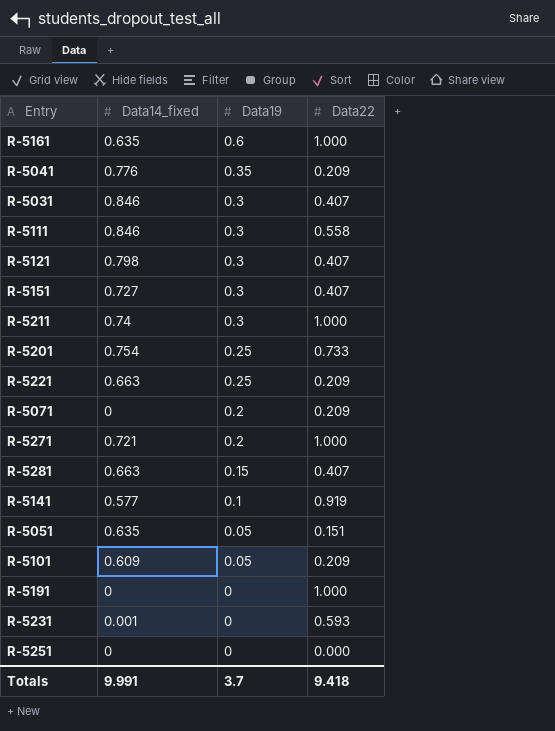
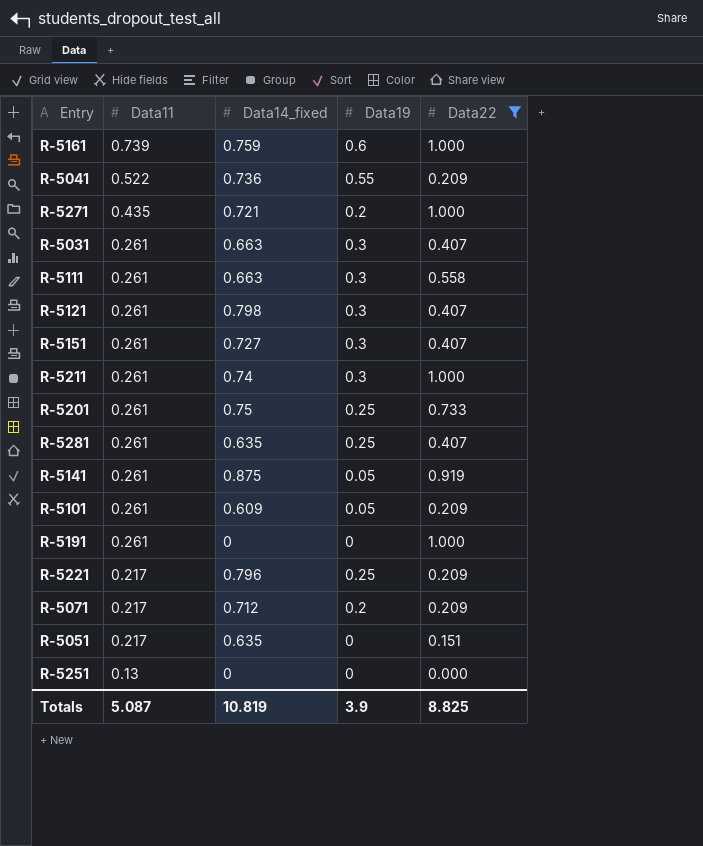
filter: none -> Data22 != 0.593
row order: Data19 descending -> Data11 descending
column Data11 | position: none -> 2
R-5161 | Data14_fixed: 0.635 -> 0.759
R-5041 | Data14_fixed: 0.776 -> 0.736
R-5041 | Data19: 0.35 -> 0.55
R-5031 | Data14_fixed: 0.846 -> 0.663
R-5111 | Data14_fixed: 0.846 -> 0.663
R-5201 | Data14_fixed: 0.754 -> 0.75
R-5281 | Data14_fixed: 0.663 -> 0.635
R-5281 | Data19: 0.15 -> 0.25
R-5141 | Data14_fixed: 0.577 -> 0.875
R-5141 | Data19: 0.1 -> 0.05
R-5221 | Data14_fixed: 0.663 -> 0.796
R-5071 | Data14_fixed: 0 -> 0.712
R-5051 | Data19: 0.05 -> 0
Totals | Data14_fixed: 9.991 -> 10.819
Totals | Data19: 3.7 -> 3.9
Totals | Data22: 9.418 -> 8.825

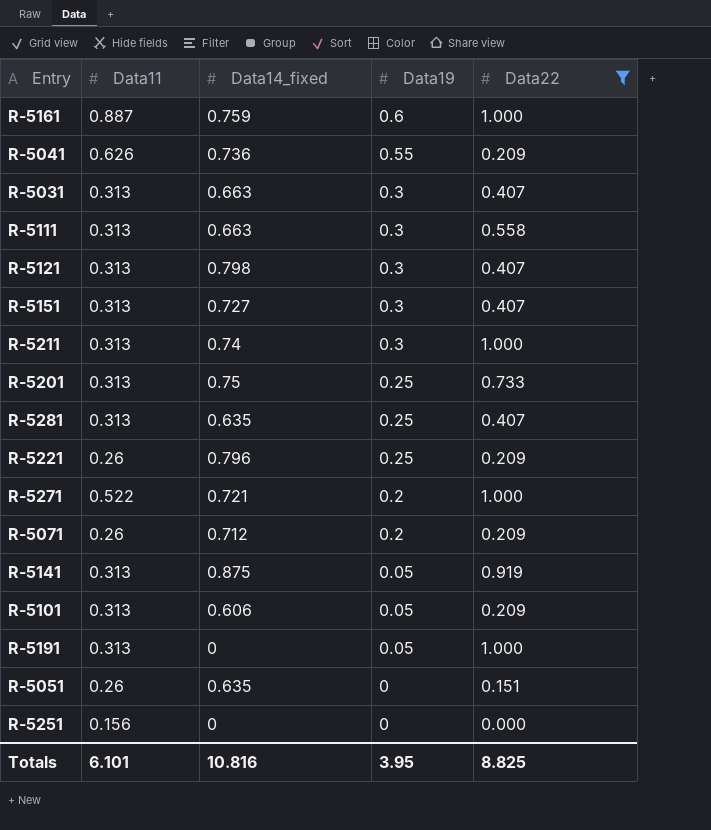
row order: Data11 descending -> Data19 descending
R-5161 | Data11: 0.739 -> 0.887
R-5041 | Data11: 0.522 -> 0.626
R-5031 | Data11: 0.261 -> 0.313
R-5111 | Data11: 0.261 -> 0.313
R-5121 | Data11: 0.261 -> 0.313
R-5151 | Data11: 0.261 -> 0.313
R-5211 | Data11: 0.261 -> 0.313
R-5201 | Data11: 0.261 -> 0.313
R-5281 | Data11: 0.261 -> 0.313
R-5221 | Data11: 0.217 -> 0.26
R-5271 | Data11: 0.435 -> 0.522
R-5071 | Data11: 0.217 -> 0.26
R-5141 | Data11: 0.261 -> 0.313
R-5101 | Data11: 0.261 -> 0.313
R-5101 | Data14_fixed: 0.609 -> 0.606
R-5191 | Data11: 0.261 -> 0.313
R-5191 | Data19: 0 -> 0.05
R-5051 | Data11: 0.217 -> 0.26
R-5251 | Data11: 0.13 -> 0.156
Totals | Data11: 5.087 -> 6.101
Totals | Data14_fixed: 10.819 -> 10.816
Totals | Data19: 3.9 -> 3.95

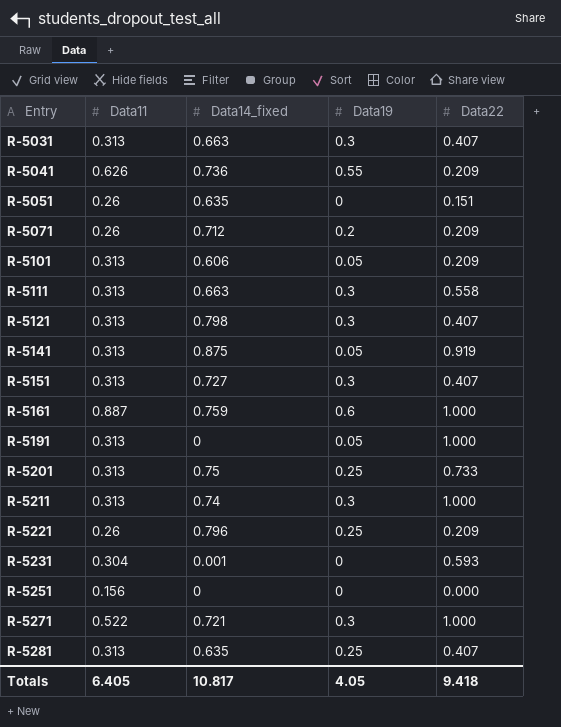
filter: Data22 != 0.593 -> none
row order: Data19 descending -> Entry ascending
R-5271 | Data19: 0.2 -> 0.3
Totals | Data11: 6.101 -> 6.405
Totals | Data14_fixed: 10.816 -> 10.817
Totals | Data19: 3.95 -> 4.05
Totals | Data22: 8.825 -> 9.418

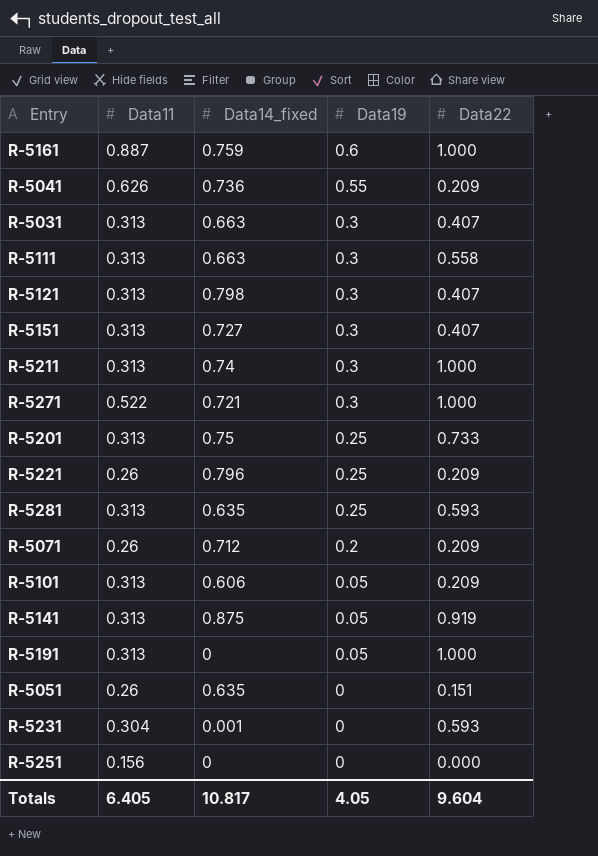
row order: Entry ascending -> Data19 descending
R-5281 | Data22: 0.407 -> 0.593
Totals | Data22: 9.418 -> 9.604

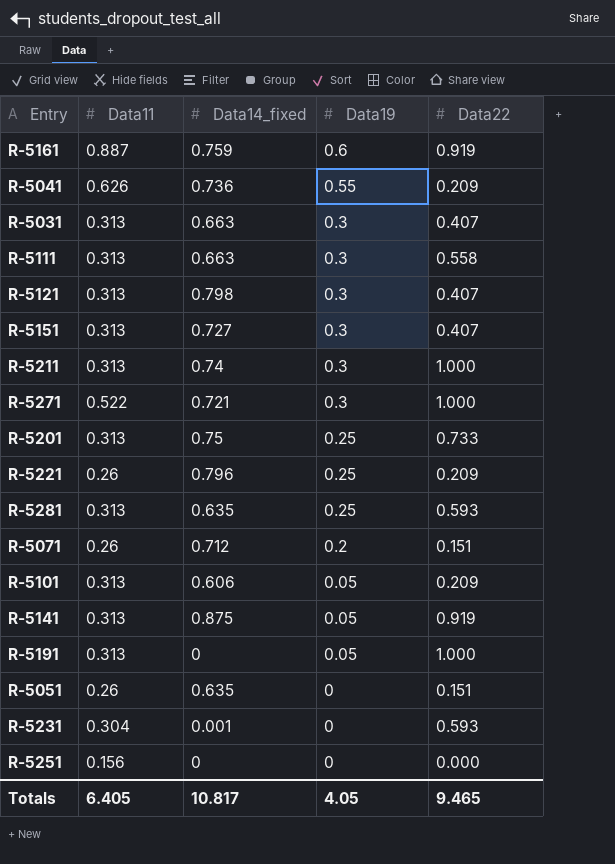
R-5161 | Data22: 1.000 -> 0.919
R-5071 | Data22: 0.209 -> 0.151
Totals | Data22: 9.604 -> 9.465

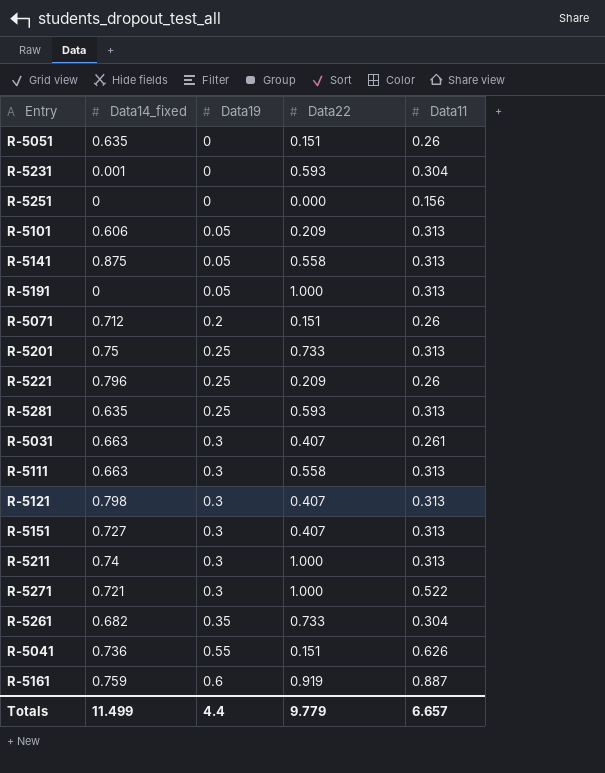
row order: Data19 descending -> Data19 ascending
column Data11 | position: 2 -> 5
R-5141 | Data22: 0.919 -> 0.558
R-5031 | Data11: 0.313 -> 0.261
row R-5261: none -> 0.682 | 0.35 | 0.733 | 0.304
R-5041 | Data22: 0.209 -> 0.151
Totals | Data14_fixed: 10.817 -> 11.499
Totals | Data19: 4.05 -> 4.4
Totals | Data22: 9.465 -> 9.779
Totals | Data11: 6.405 -> 6.657

